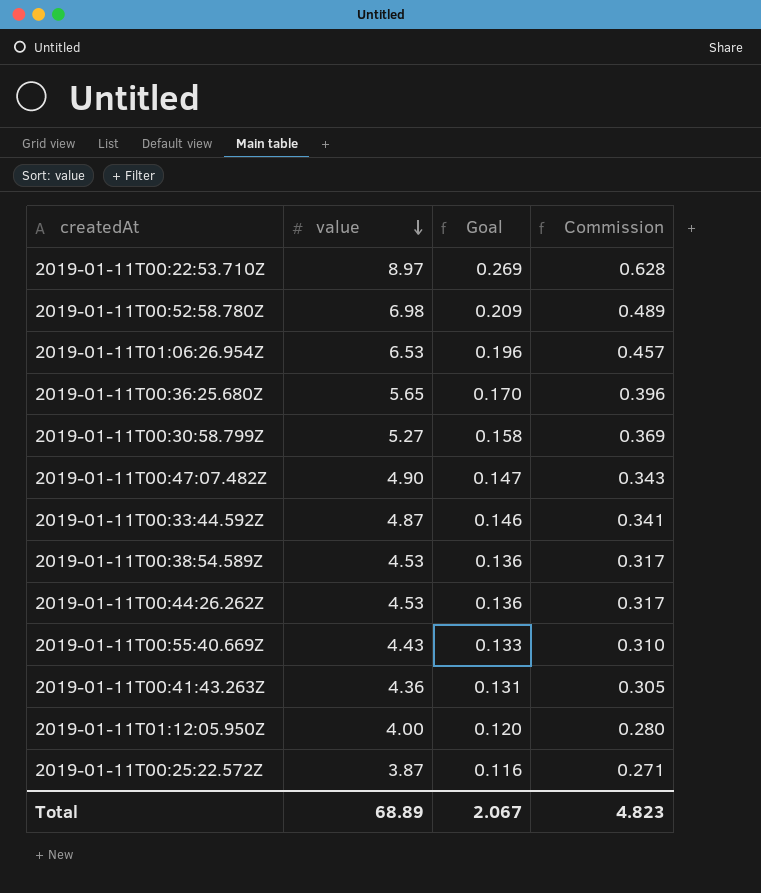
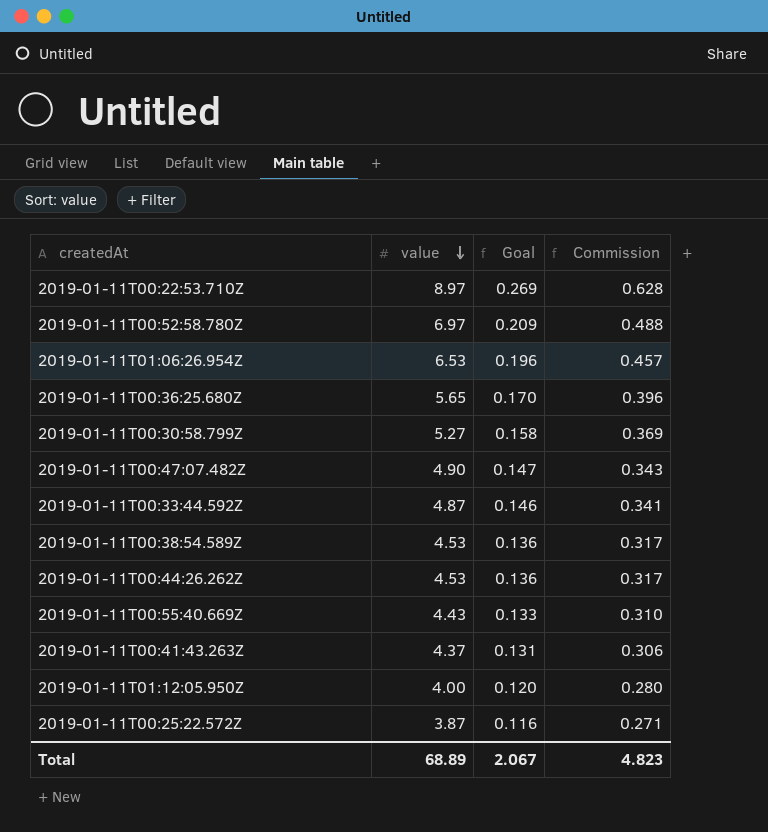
2019-01-11T00:52:58.780Z | value: 6.98 -> 6.97
2019-01-11T00:52:58.780Z | Commission: 0.489 -> 0.488
2019-01-11T00:41:43.263Z | value: 4.36 -> 4.37
2019-01-11T00:41:43.263Z | Commission: 0.305 -> 0.306

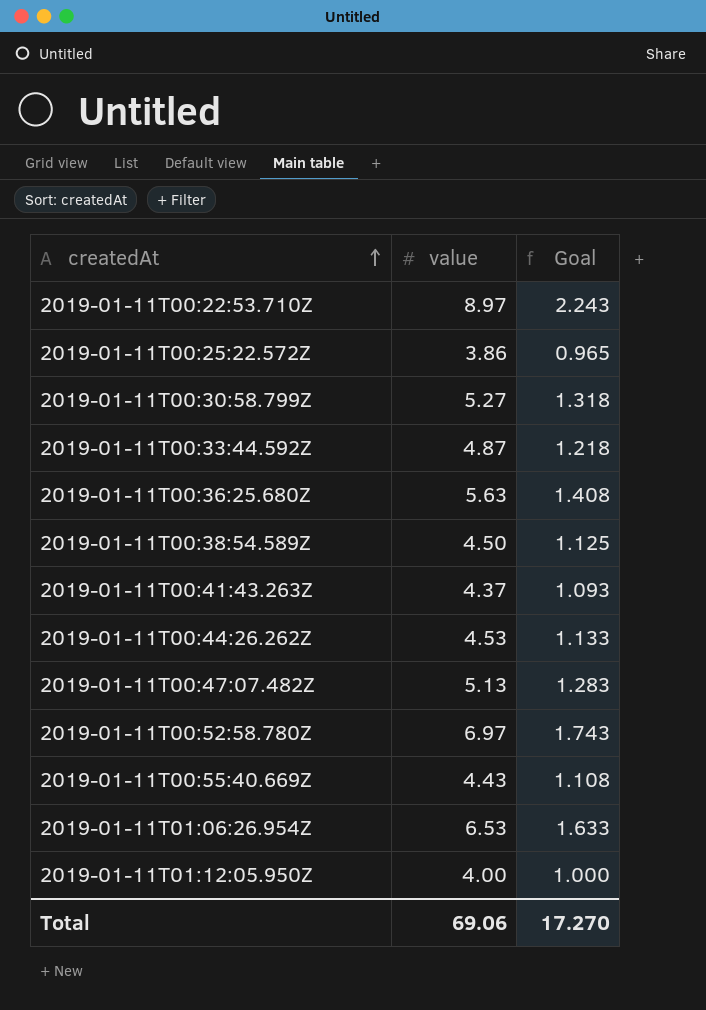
row order: value descending -> createdAt ascending
column Commission | formula: [value] * 0.07 -> none
column Goal | formula: [value] * 0.03 -> [value] * 0.25
2019-01-11T00:25:22.572Z | value: 3.87 -> 3.86
2019-01-11T00:36:25.680Z | value: 5.65 -> 5.63
2019-01-11T00:38:54.589Z | value: 4.53 -> 4.50
2019-01-11T00:47:07.482Z | value: 4.90 -> 5.13
Total | value: 68.89 -> 69.06
Total | Goal: 2.067 -> 17.270

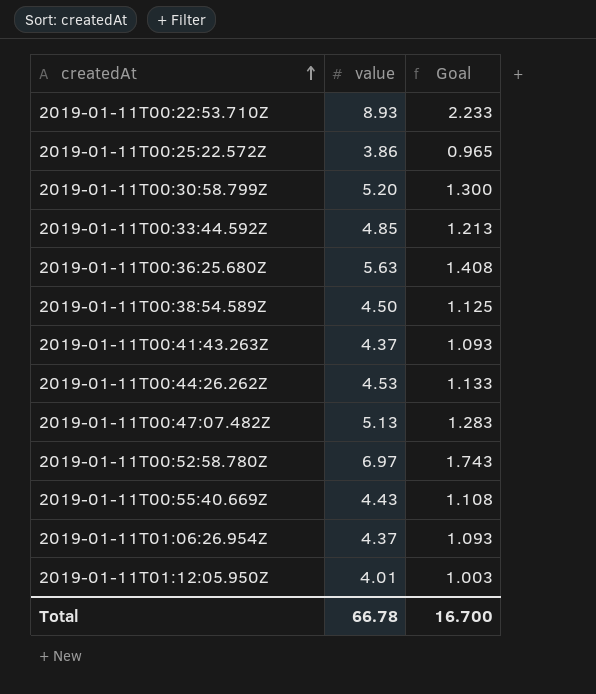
2019-01-11T00:22:53.710Z | value: 8.97 -> 8.93
2019-01-11T00:22:53.710Z | Goal: 2.243 -> 2.233
2019-01-11T00:30:58.799Z | value: 5.27 -> 5.20
2019-01-11T00:30:58.799Z | Goal: 1.318 -> 1.300
2019-01-11T00:33:44.592Z | value: 4.87 -> 4.85
2019-01-11T00:33:44.592Z | Goal: 1.218 -> 1.213
2019-01-11T01:06:26.954Z | value: 6.53 -> 4.37
2019-01-11T01:06:26.954Z | Goal: 1.633 -> 1.093
2019-01-11T01:12:05.950Z | value: 4.00 -> 4.01
2019-01-11T01:12:05.950Z | Goal: 1.000 -> 1.003
Total | value: 69.06 -> 66.78
Total | Goal: 17.270 -> 16.700

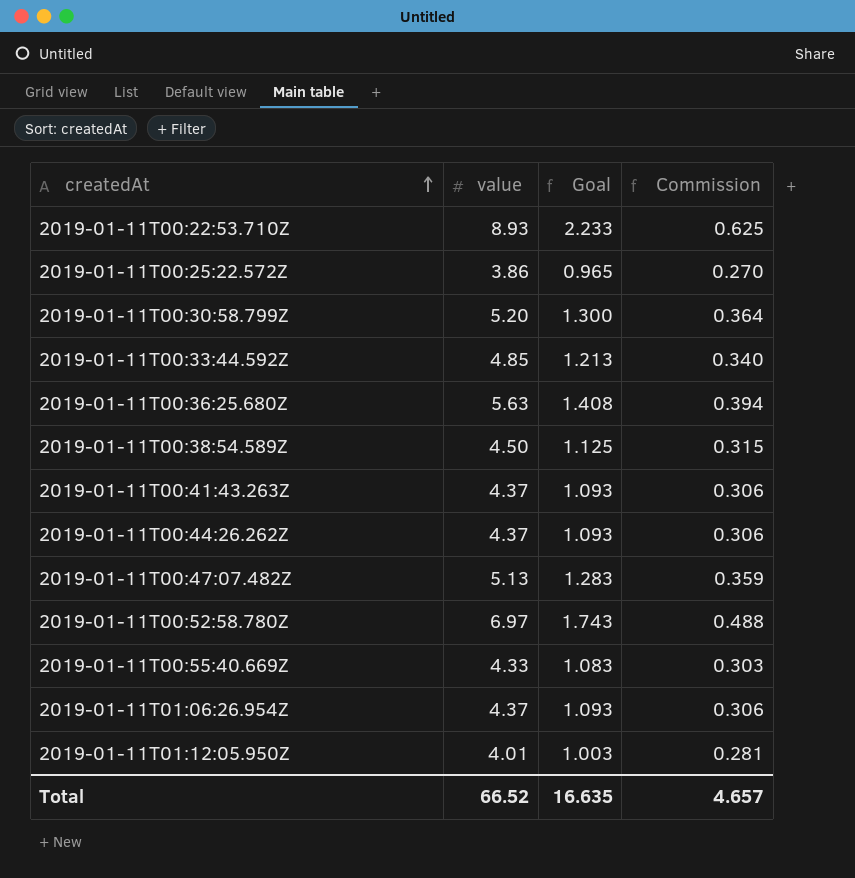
column Commission | formula: none -> [value] * 0.07
2019-01-11T00:44:26.262Z | value: 4.53 -> 4.37
2019-01-11T00:44:26.262Z | Goal: 1.133 -> 1.093
2019-01-11T00:55:40.669Z | value: 4.43 -> 4.33
2019-01-11T00:55:40.669Z | Goal: 1.108 -> 1.083
Total | value: 66.78 -> 66.52
Total | Goal: 16.700 -> 16.635

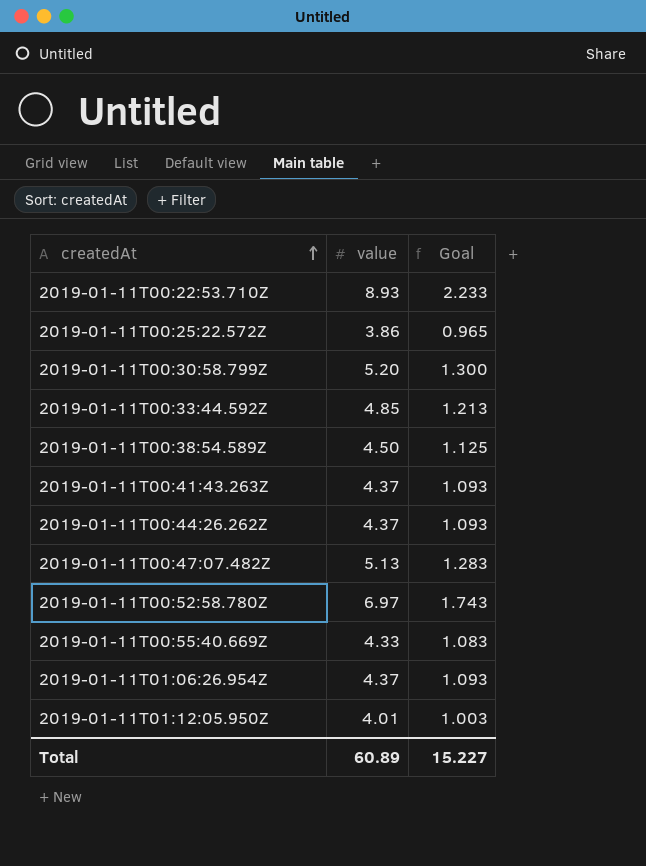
column Commission | formula: [value] * 0.07 -> none
row 2019-01-11T00:36:25.680Z: 5.63 | 1.408 | 0.394 -> none
Total | value: 66.52 -> 60.89
Total | Goal: 16.635 -> 15.227

